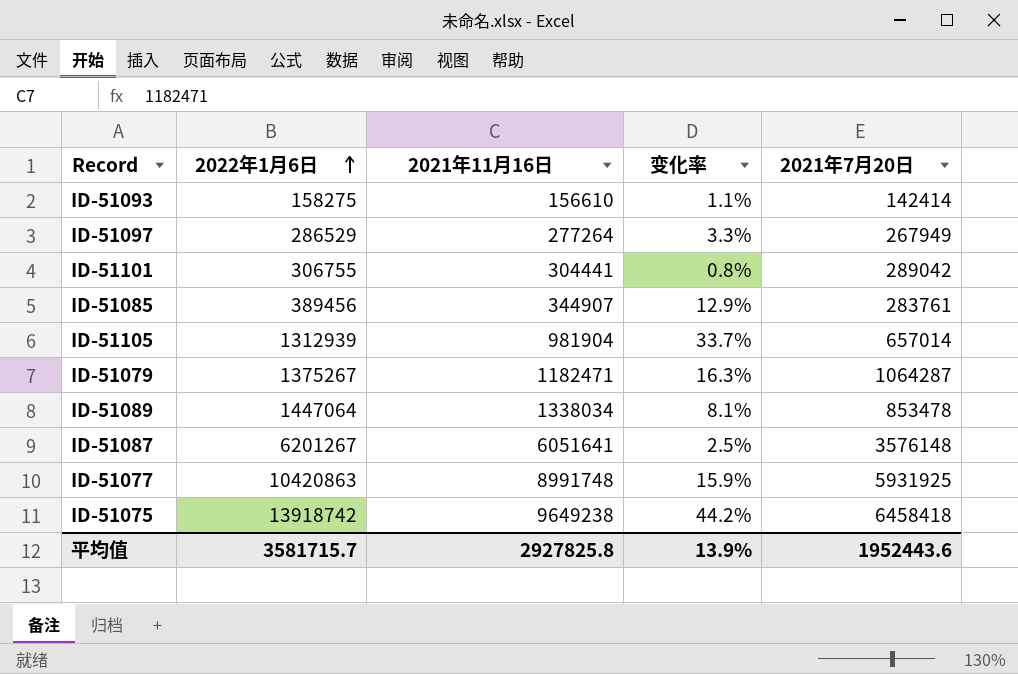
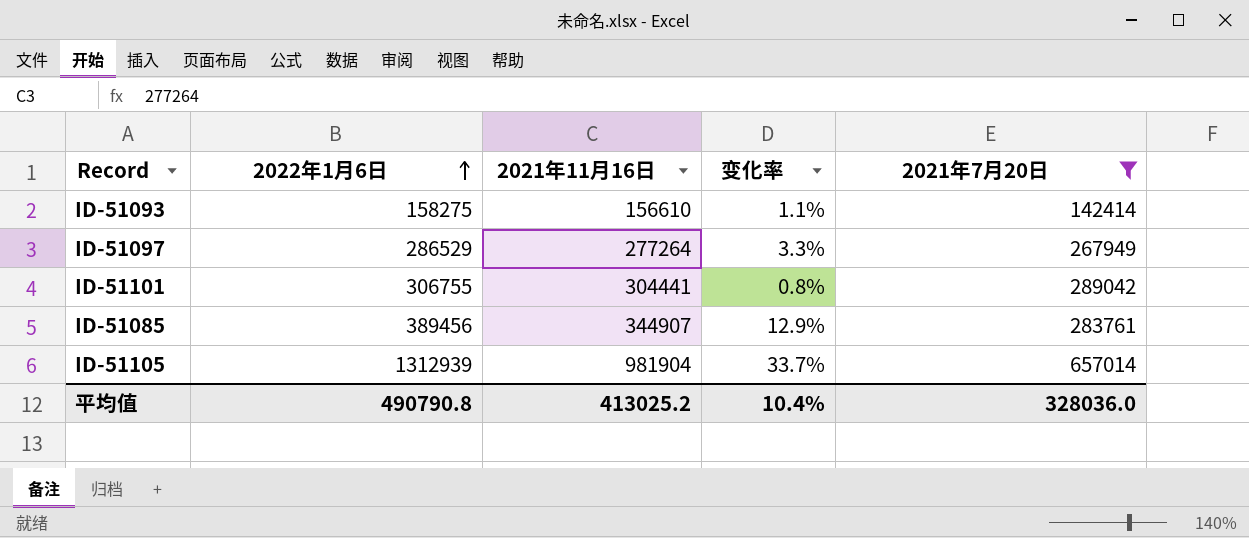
filter: none -> 2021年7月20日 <= 657014
平均值 | 2022年1月6日: 3581715.7 -> 490790.8
平均值 | 2021年11月16日: 2927825.8 -> 413025.2
平均值 | 变化率: 13.9% -> 10.4%
平均值 | 2021年7月20日: 1952443.6 -> 328036.0

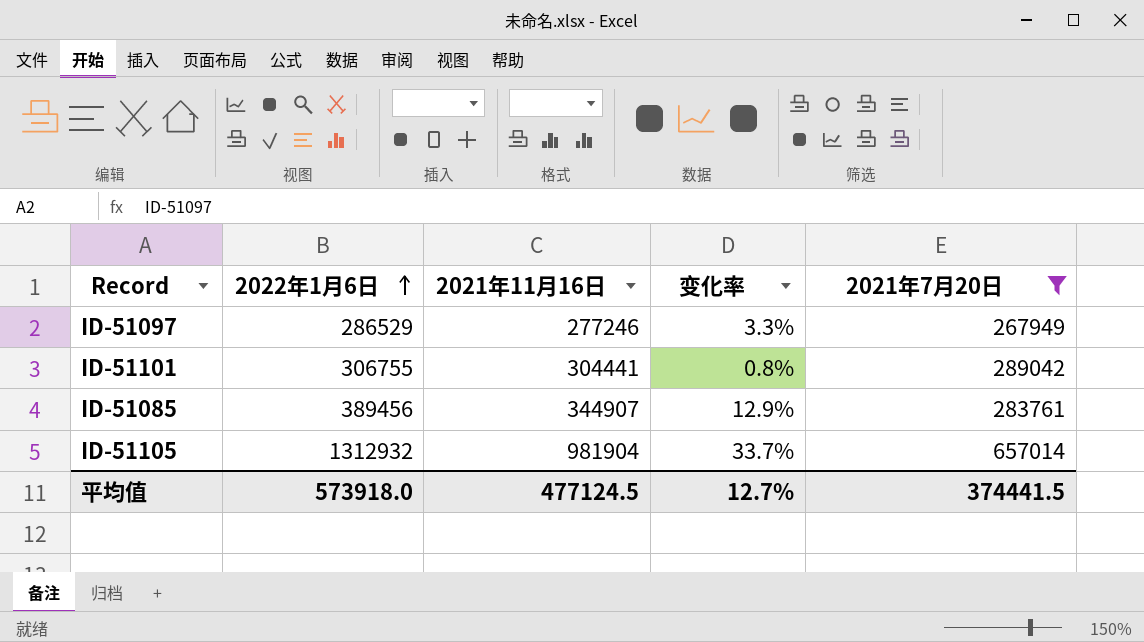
row ID-51093: 158275 | 156610 | 1.1% | 142414 -> none
ID-51097 | 2021年11月16日: 277264 -> 277246
ID-51105 | 2022年1月6日: 1312939 -> 1312932
平均值 | 2022年1月6日: 490790.8 -> 573918.0
平均值 | 2021年11月16日: 413025.2 -> 477124.5
平均值 | 变化率: 10.4% -> 12.7%
平均值 | 2021年7月20日: 328036.0 -> 374441.5

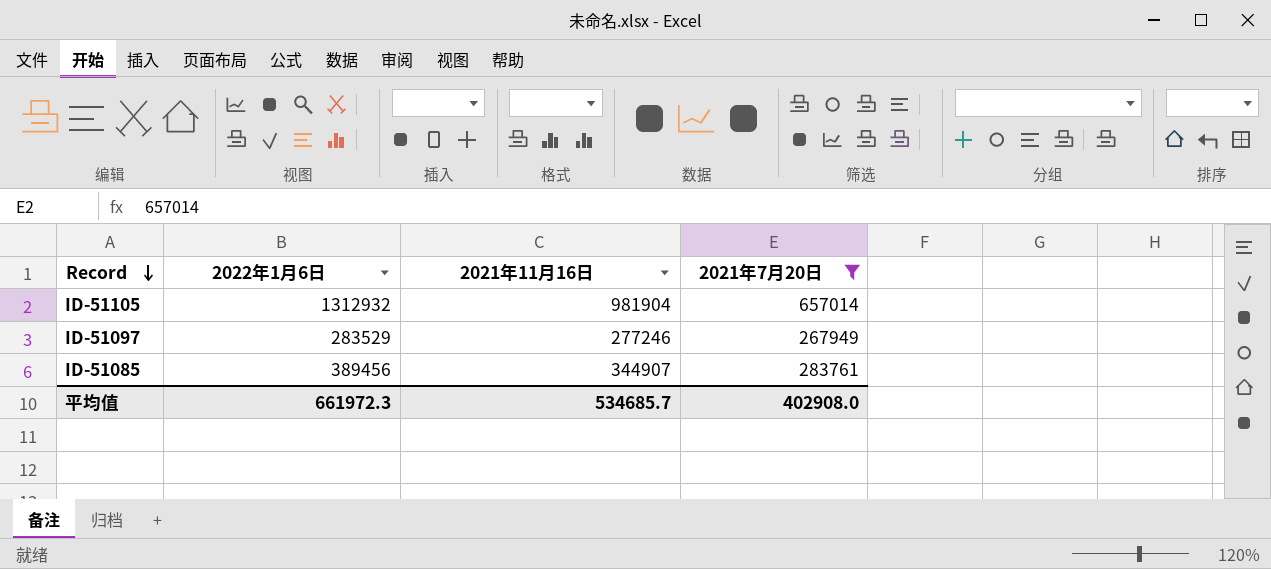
row order: 2022年1月6日 ascending -> Record descending
column 变化率 | formula: ([2022年1月6日] - [2021年11月16日]) / [2021年11月16日] -> none
row ID-51101: 306755 | 304441 | 0.8% | 289042 -> none
ID-51097 | 2022年1月6日: 286529 -> 283529
平均值 | 2022年1月6日: 573918.0 -> 661972.3
平均值 | 2021年11月16日: 477124.5 -> 534685.7
平均值 | 2021年7月20日: 374441.5 -> 402908.0

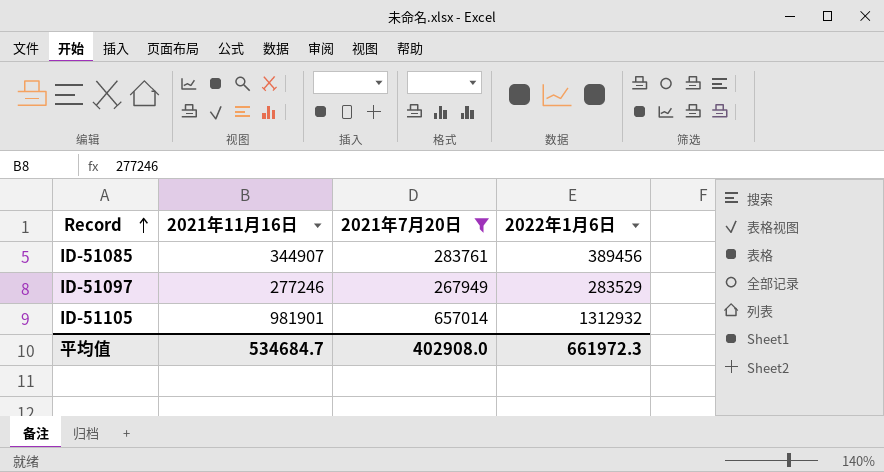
row order: Record descending -> Record ascending
column 2022年1月6日 | position: 2 -> 4
ID-51105 | 2021年11月16日: 981904 -> 981901
平均值 | 2021年11月16日: 534685.7 -> 534684.7

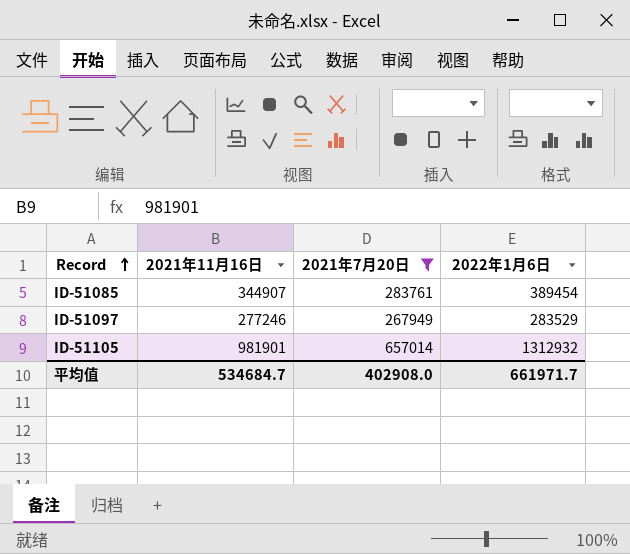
ID-51085 | 2022年1月6日: 389456 -> 389454
平均值 | 2022年1月6日: 661972.3 -> 661971.7

